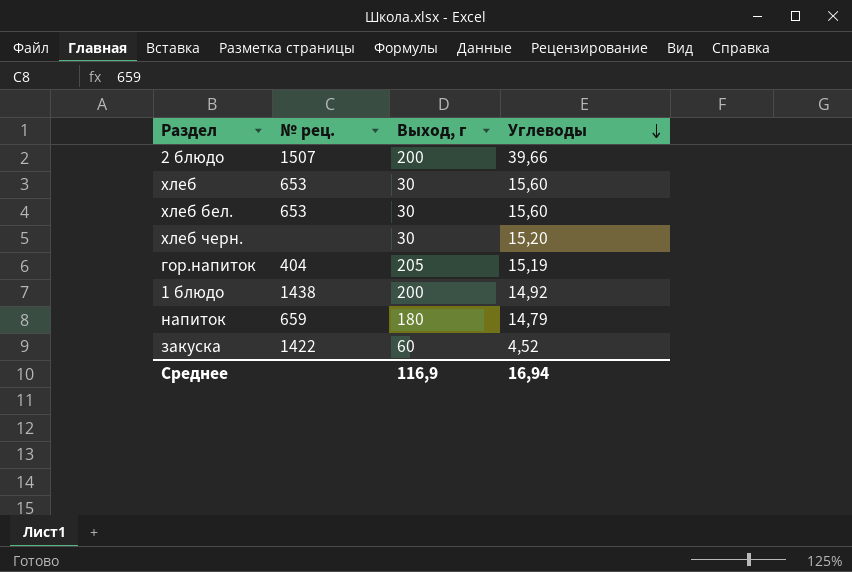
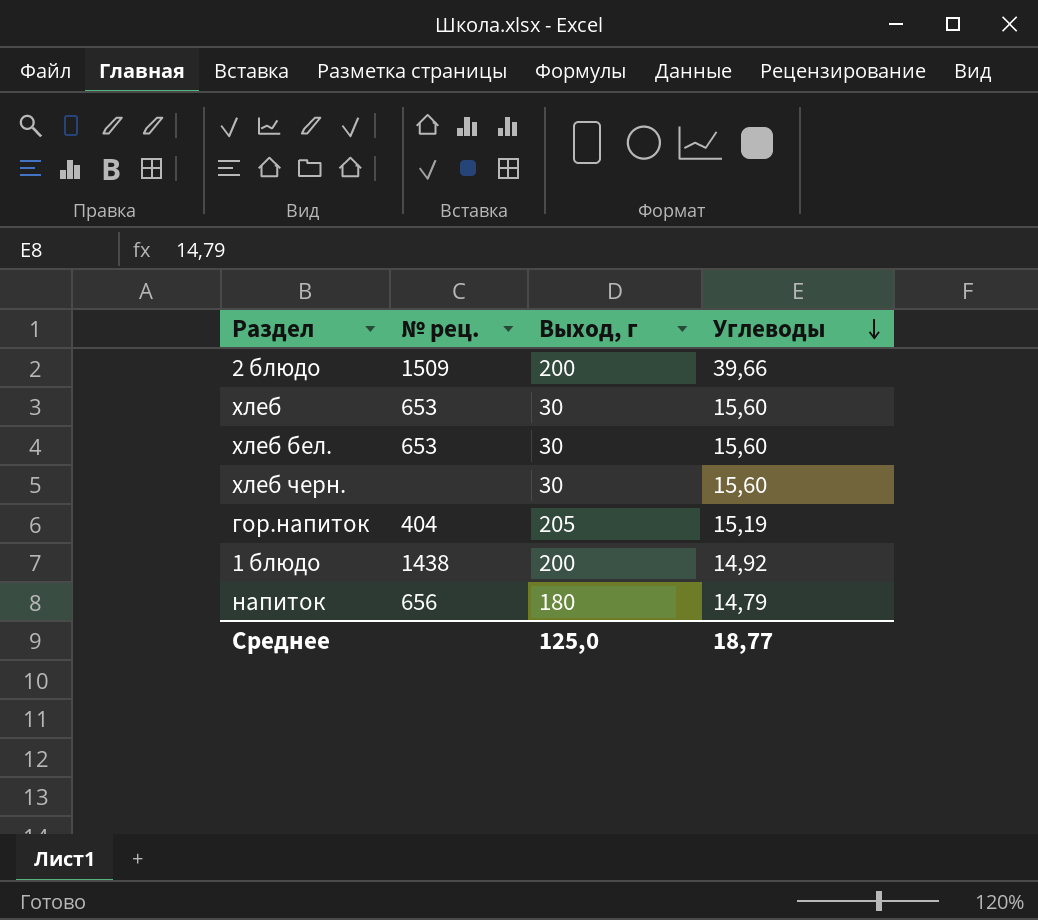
row закуска: 1422 | 60 | 4,52 -> none
2 блюдо | № рец.: 1507 -> 1509
хлеб черн. | Углеводы: 15,20 -> 15,60
напиток | № рец.: 659 -> 656
Среднее | Выход, г: 116,9 -> 125,0
Среднее | Углеводы: 16,94 -> 18,77

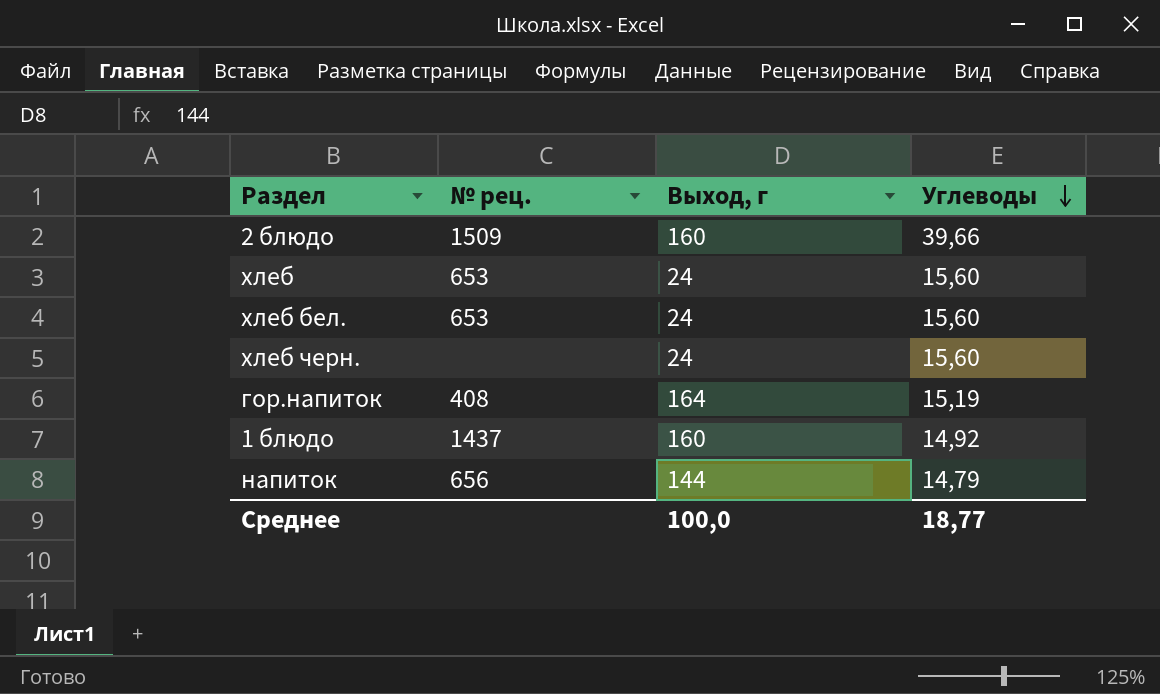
2 блюдо | Выход, г: 200 -> 160
хлеб | Выход, г: 30 -> 24
хлеб бел. | Выход, г: 30 -> 24
хлеб черн. | Выход, г: 30 -> 24
гор.напиток | № рец.: 404 -> 408
гор.напиток | Выход, г: 205 -> 164
1 блюдо | № рец.: 1438 -> 1437
1 блюдо | Выход, г: 200 -> 160
напиток | Выход, г: 180 -> 144
Среднее | Выход, г: 125,0 -> 100,0

